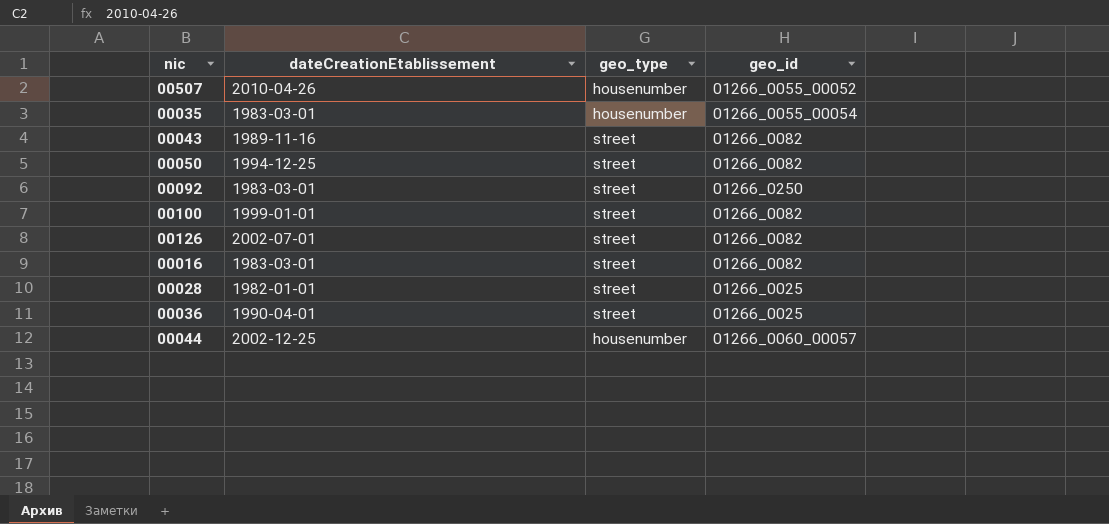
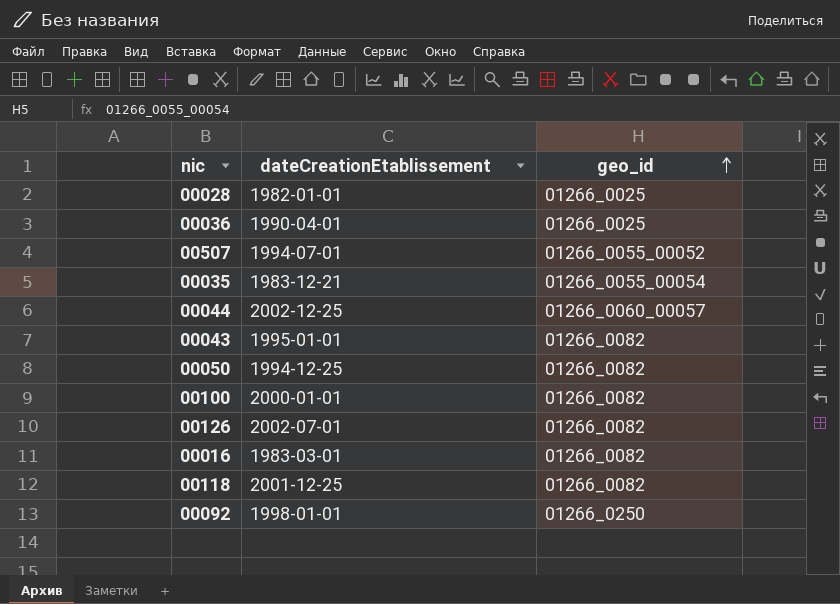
row order: none -> geo_id ascending
column geo_type | position: 3 -> none
00507 | dateCreationEtablissement: 2010-04-26 -> 1994-07-01
00035 | dateCreationEtablissement: 1983-03-01 -> 1983-12-21
00043 | dateCreationEtablissement: 1989-11-16 -> 1995-01-01
00100 | dateCreationEtablissement: 1999-01-01 -> 2000-01-01
row 00118: none -> 2001-12-25 | 01266_0082
00092 | dateCreationEtablissement: 1983-03-01 -> 1998-01-01

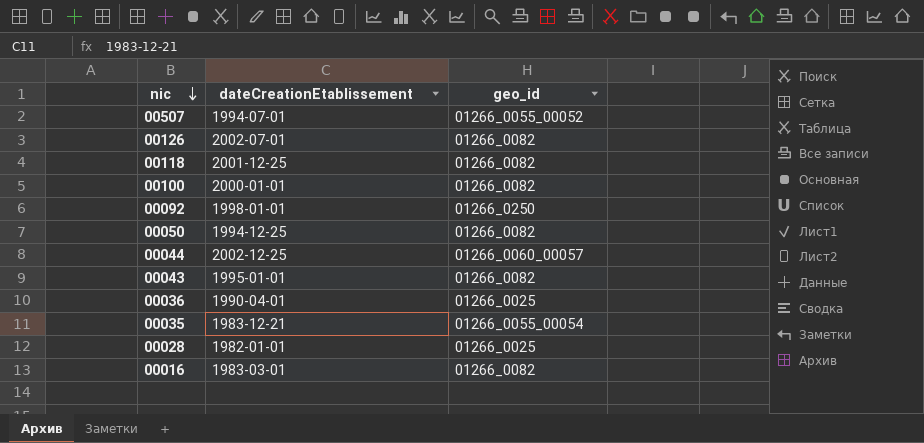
row order: geo_id ascending -> nic descending

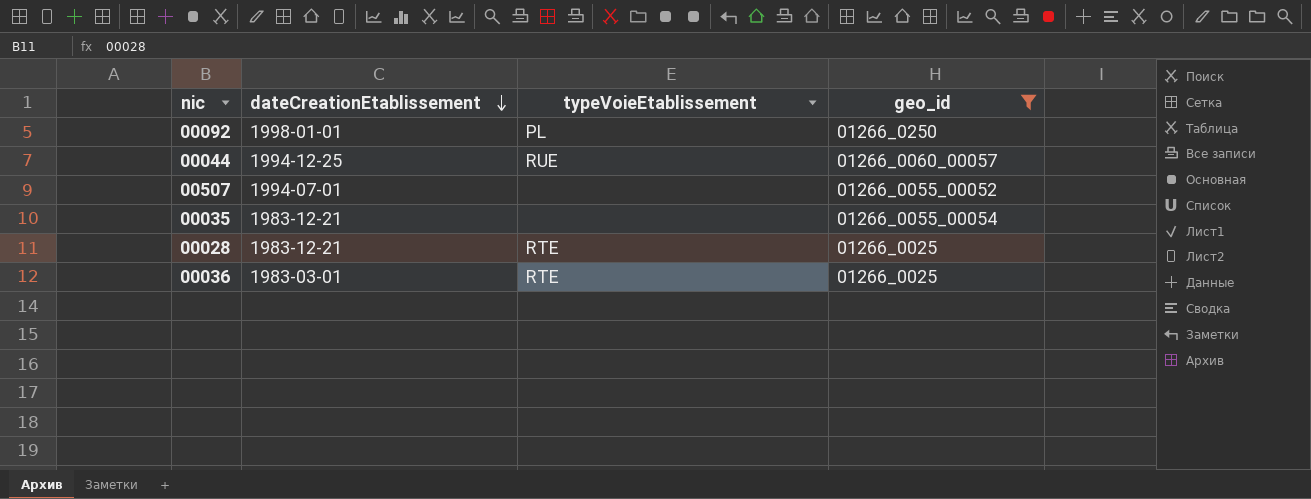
filter: none -> geo_id != 01266_0082
row order: nic descending -> dateCreationEtablissement descending
column typeVoieEtablissement | position: none -> 3
00044 | dateCreationEtablissement: 2002-12-25 -> 1994-12-25
00028 | dateCreationEtablissement: 1982-01-01 -> 1983-12-21
00036 | dateCreationEtablissement: 1990-04-01 -> 1983-03-01

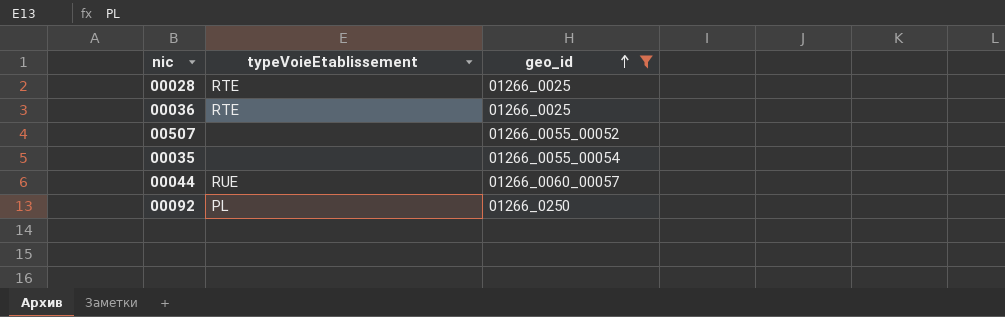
row order: dateCreationEtablissement descending -> geo_id ascending
column dateCreationEtablissement | position: 2 -> none

